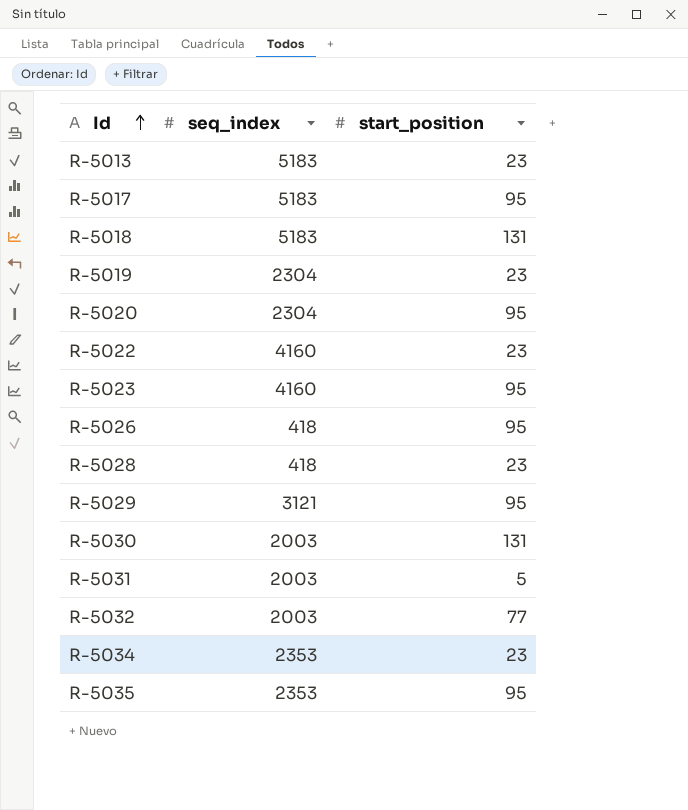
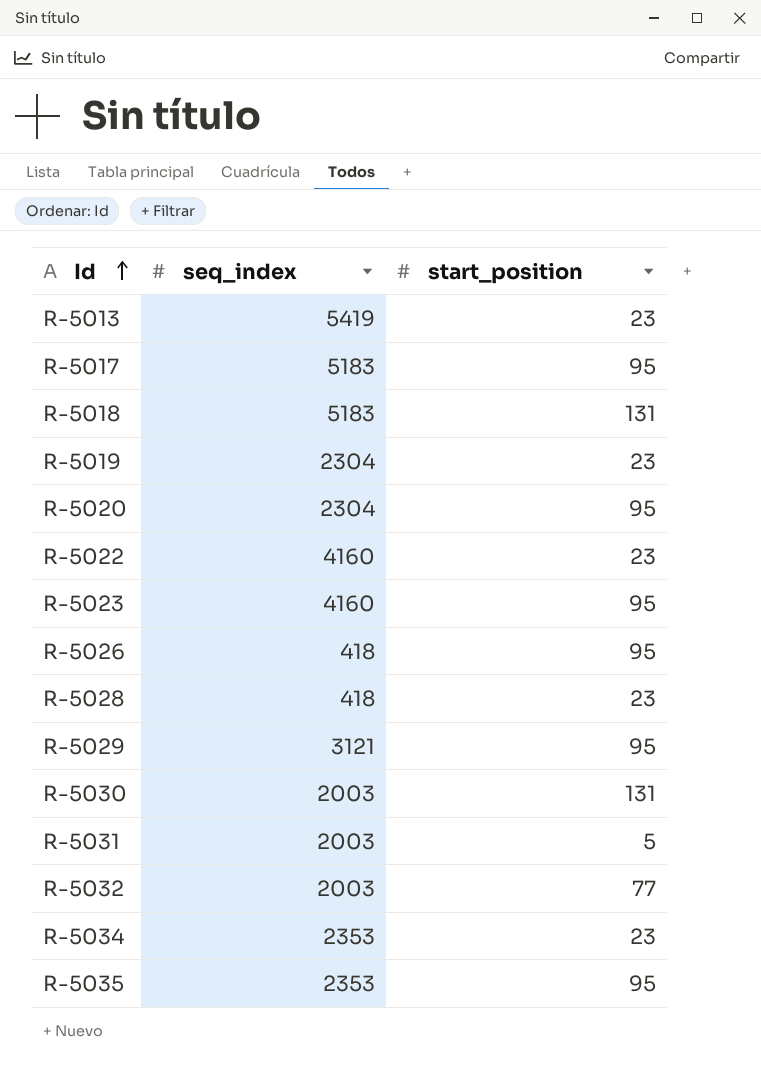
R-5013 | seq_index: 5183 -> 5419

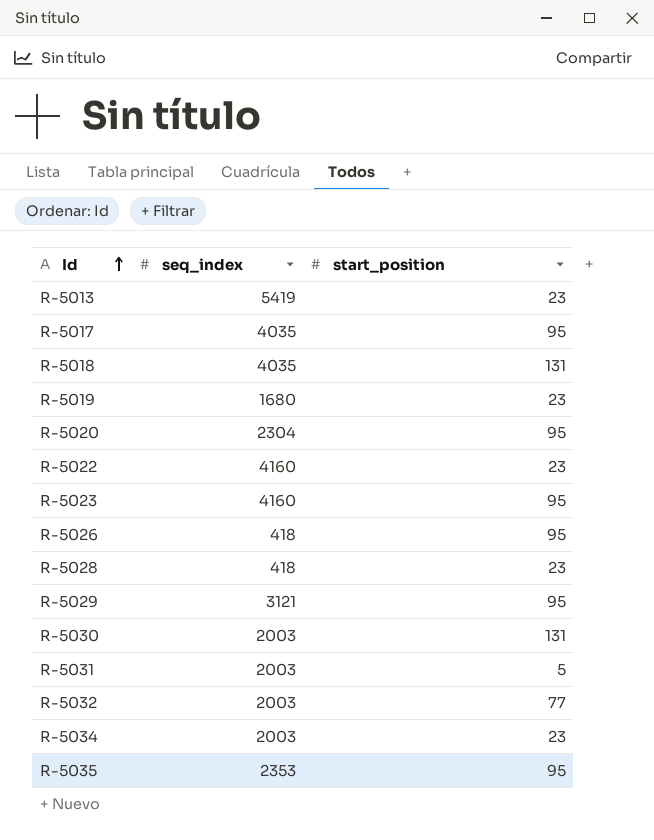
R-5017 | seq_index: 5183 -> 4035
R-5018 | seq_index: 5183 -> 4035
R-5019 | seq_index: 2304 -> 1680
R-5034 | seq_index: 2353 -> 2003

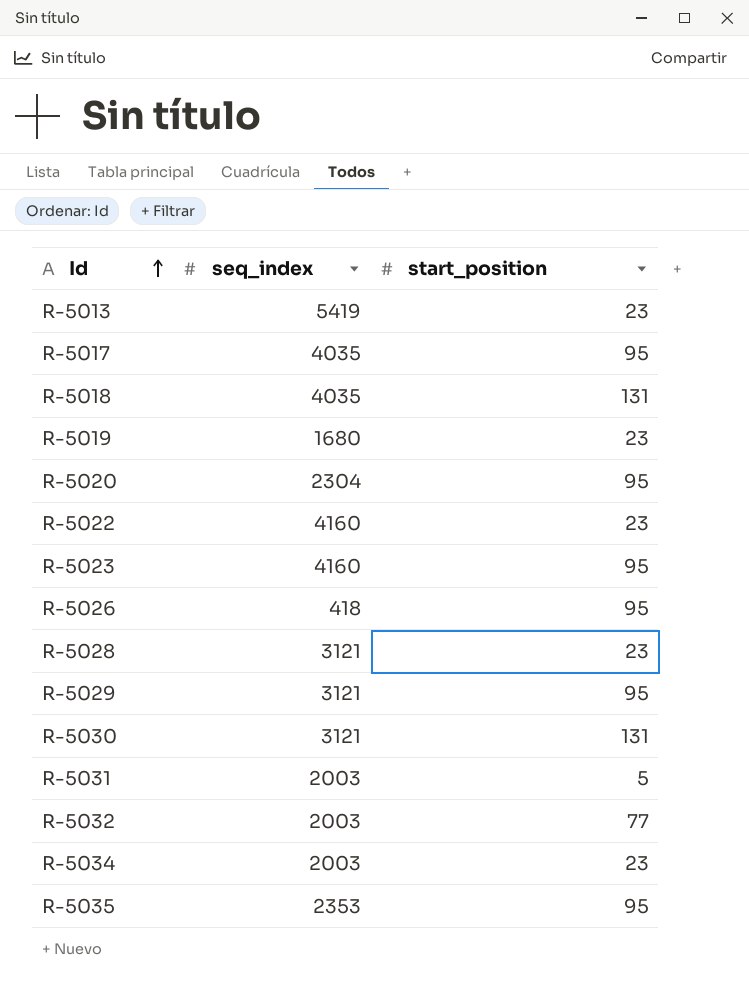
R-5028 | seq_index: 418 -> 3121
R-5030 | seq_index: 2003 -> 3121

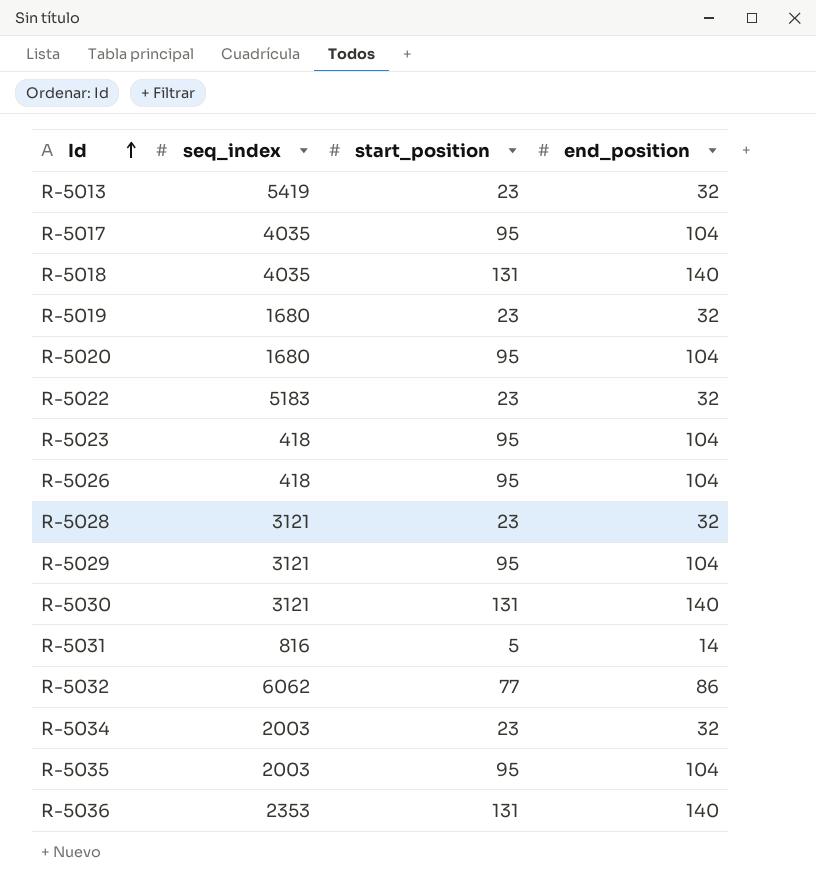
column end_position | position: none -> 4
R-5020 | seq_index: 2304 -> 1680
R-5022 | seq_index: 4160 -> 5183
R-5023 | seq_index: 4160 -> 418
R-5031 | seq_index: 2003 -> 816
R-5032 | seq_index: 2003 -> 6062
R-5035 | seq_index: 2353 -> 2003
row R-5036: none -> 2353 | 131 | 140

